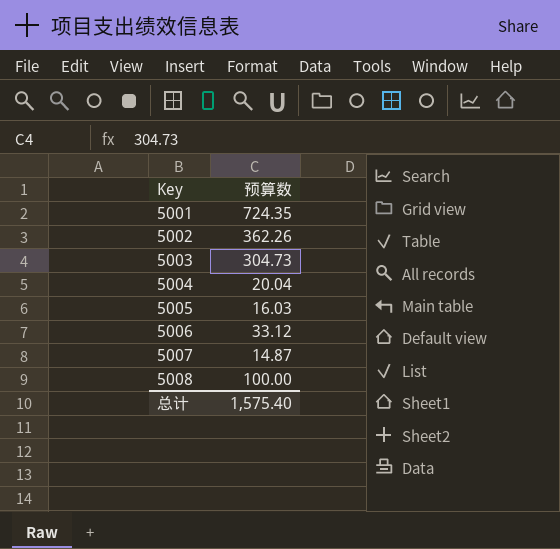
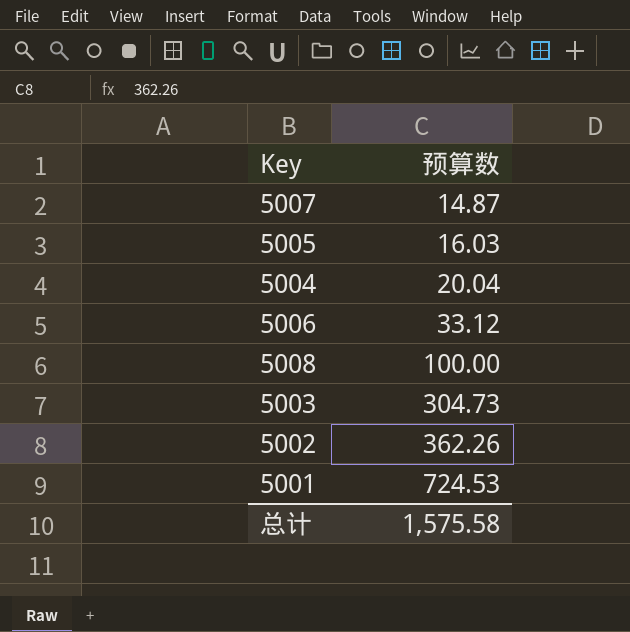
row order: Key ascending -> 预算数 ascending
5001 | 预算数: 724.35 -> 724.53
总计 | 预算数: 1,575.40 -> 1,575.58

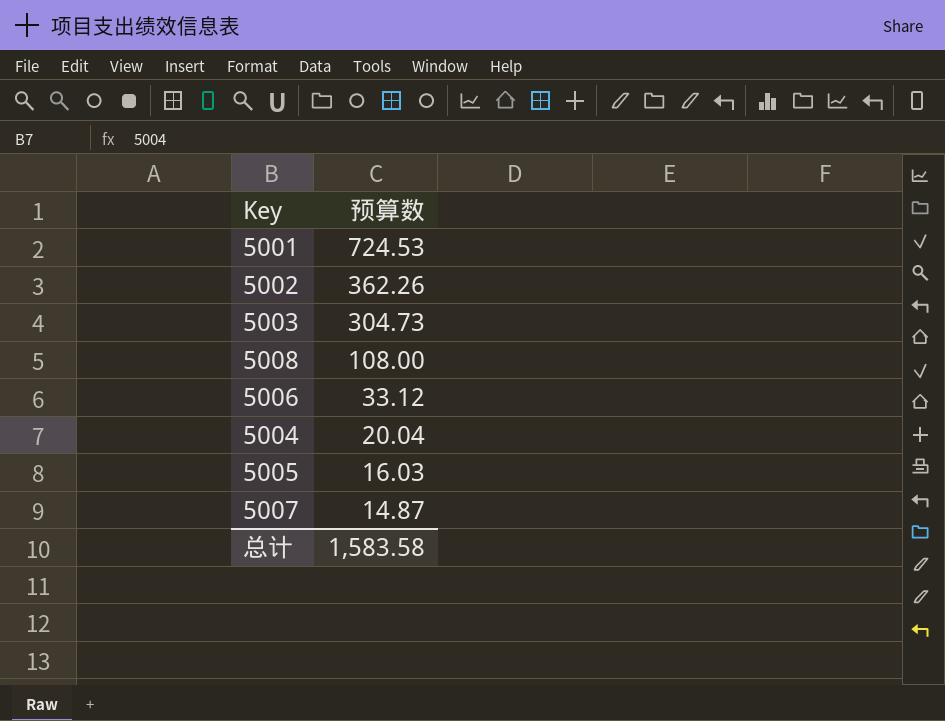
row order: 预算数 ascending -> 预算数 descending
5008 | 预算数: 100.00 -> 108.00
总计 | 预算数: 1,575.58 -> 1,583.58

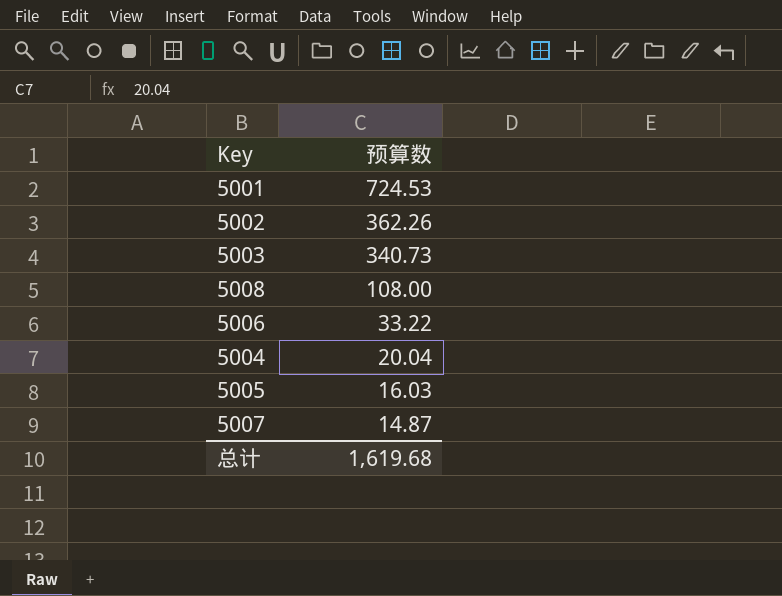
5003 | 预算数: 304.73 -> 340.73
5006 | 预算数: 33.12 -> 33.22
总计 | 预算数: 1,583.58 -> 1,619.68

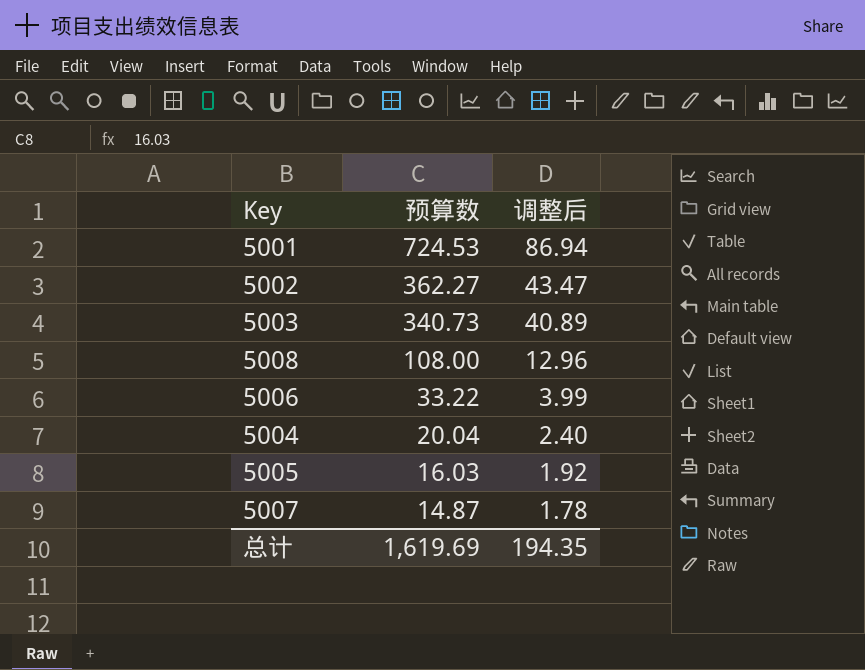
column 调整后 | formula: none -> [预算数] * 0.12
5002 | 预算数: 362.26 -> 362.27
总计 | 预算数: 1,619.68 -> 1,619.69

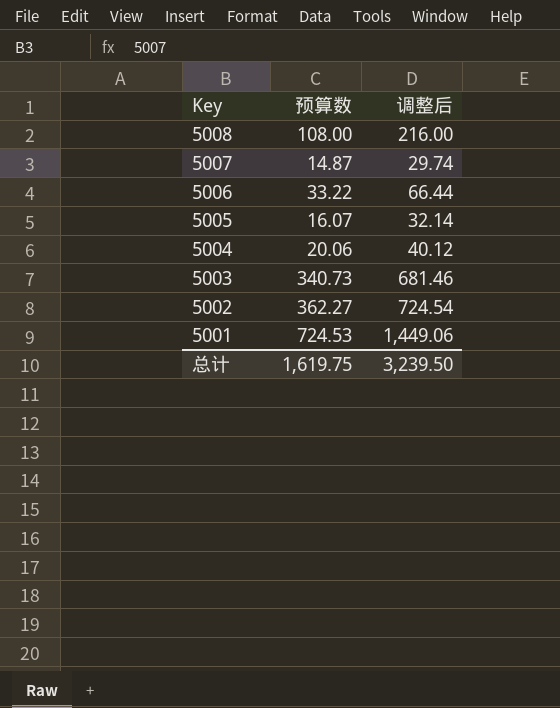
row order: 预算数 descending -> Key descending
column 调整后 | formula: [预算数] * 0.12 -> [预算数] * 2
5005 | 预算数: 16.03 -> 16.07
5004 | 预算数: 20.04 -> 20.06
总计 | 预算数: 1,619.69 -> 1,619.75
总计 | 调整后: 194.35 -> 3,239.50

